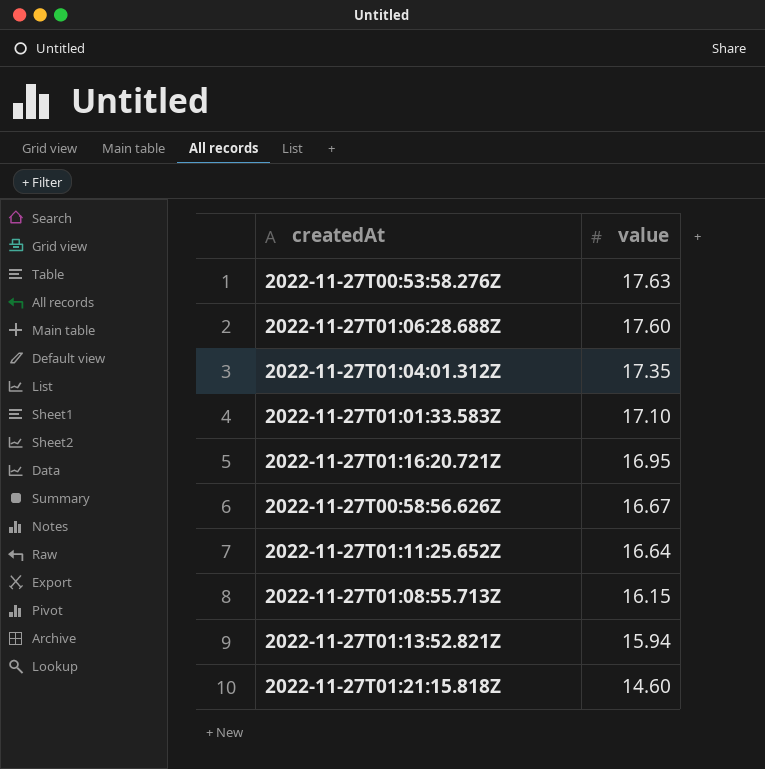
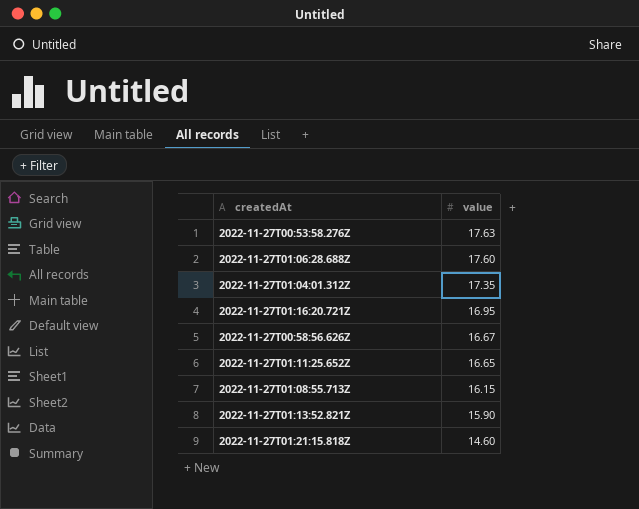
row 2022-11-27T01:01:33.583Z: 17.10 -> none
2022-11-27T01:11:25.652Z | value: 16.64 -> 16.65
2022-11-27T01:13:52.821Z | value: 15.94 -> 15.90

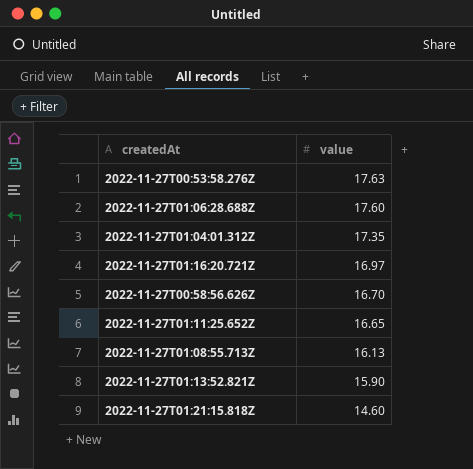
2022-11-27T01:16:20.721Z | value: 16.95 -> 16.97
2022-11-27T00:58:56.626Z | value: 16.67 -> 16.70
2022-11-27T01:08:55.713Z | value: 16.15 -> 16.13

